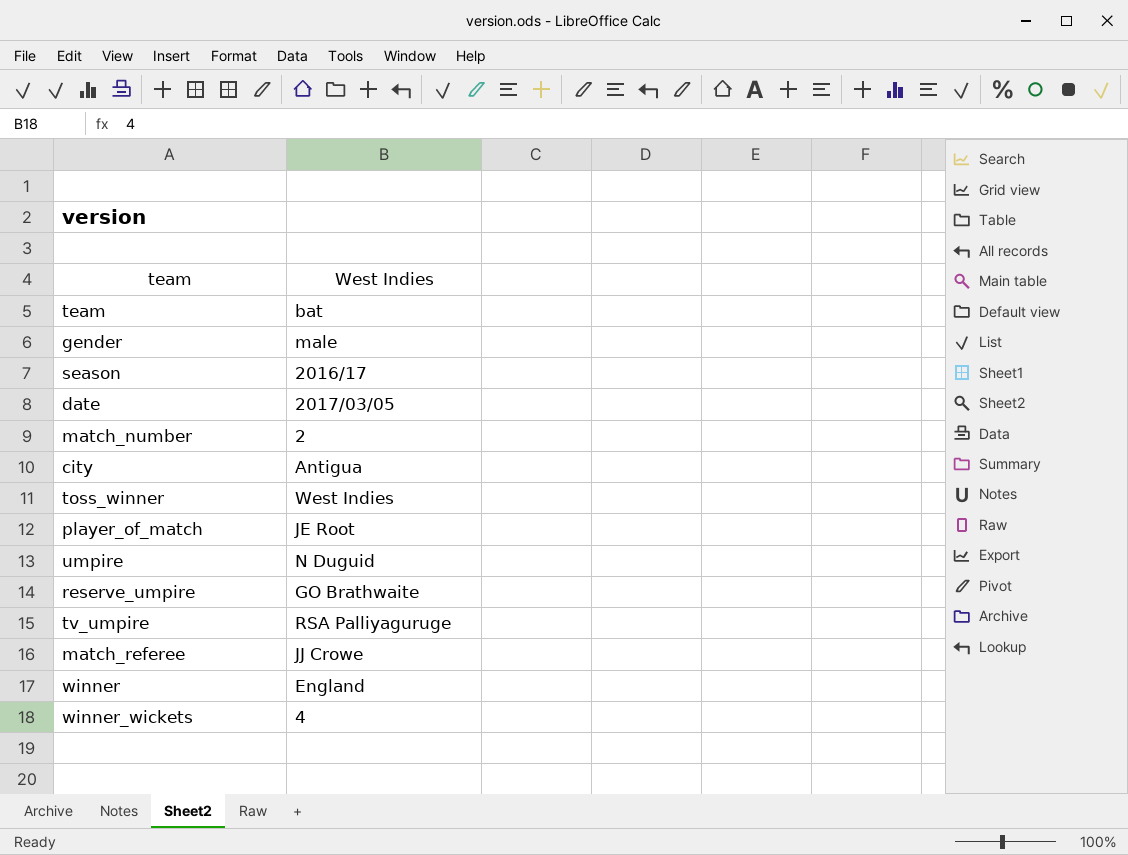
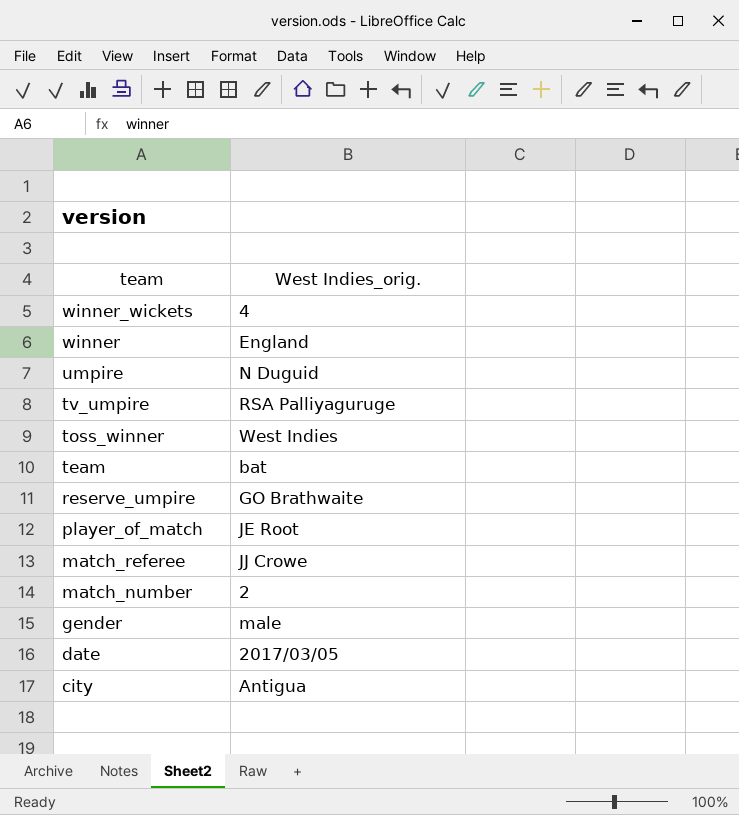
row order: none -> team descending
column name: West Indies -> West Indies_orig.
row season: 2016/17 -> none

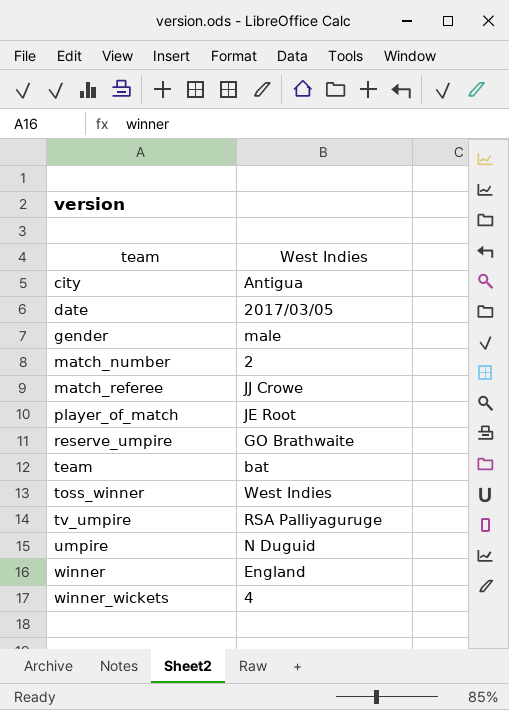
row order: team descending -> team ascending
column name: West Indies_orig. -> West Indies

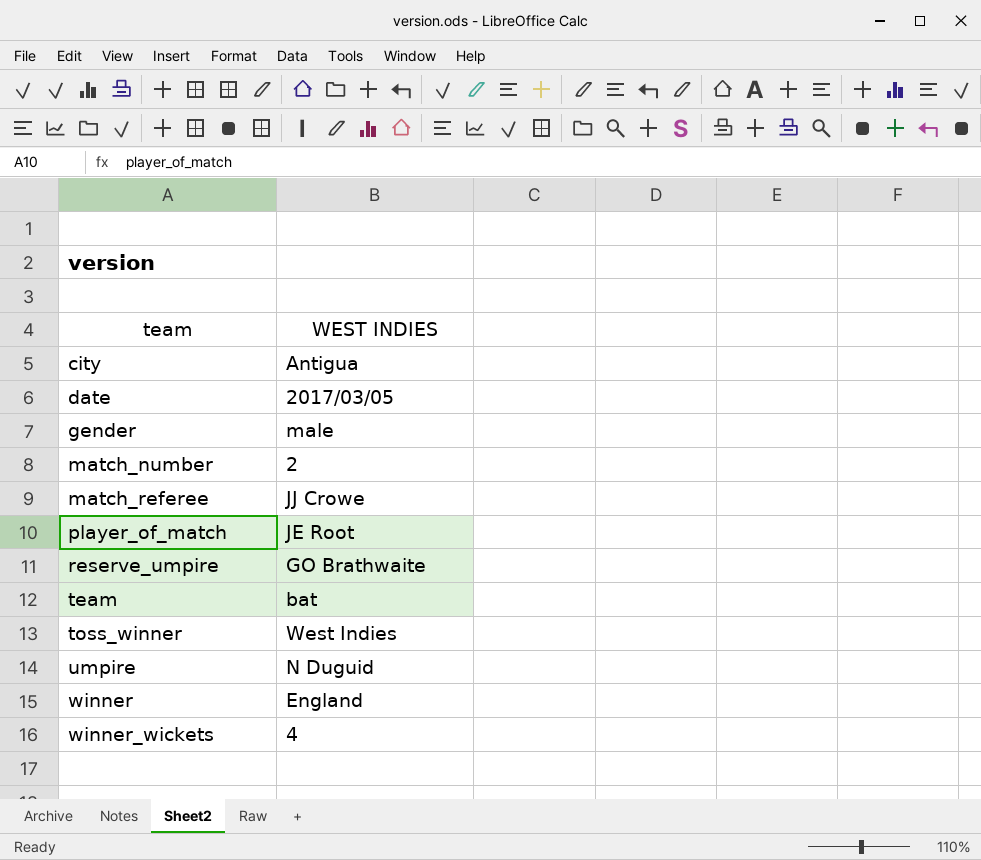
column name: West Indies -> WEST INDIES
row tv_umpire: RSA Palliyaguruge -> none

